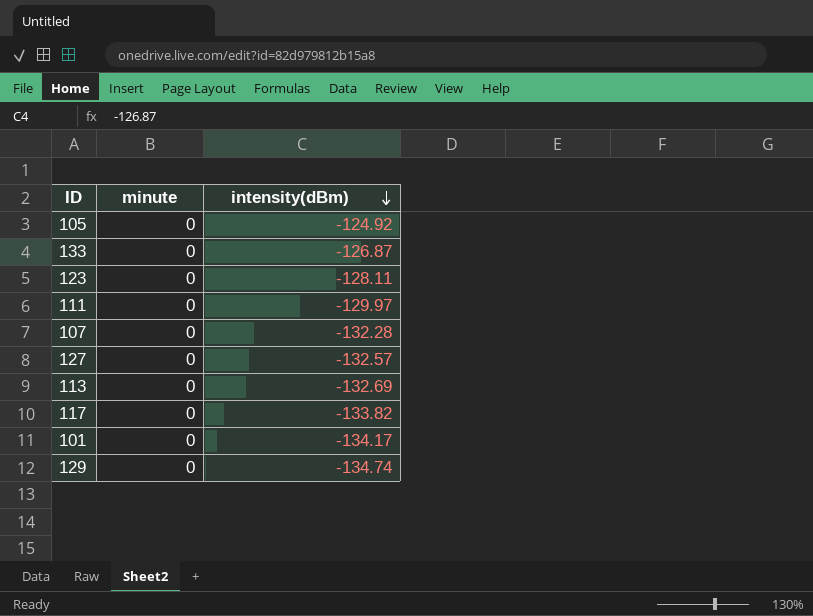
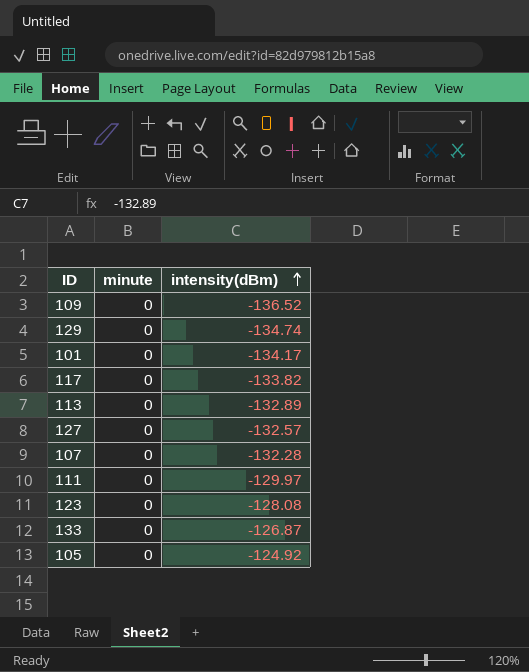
row order: intensity(dBm) descending -> intensity(dBm) ascending
row 109: none -> 0 | -136.52
113 | intensity(dBm): -132.69 -> -132.89
123 | intensity(dBm): -128.11 -> -128.08

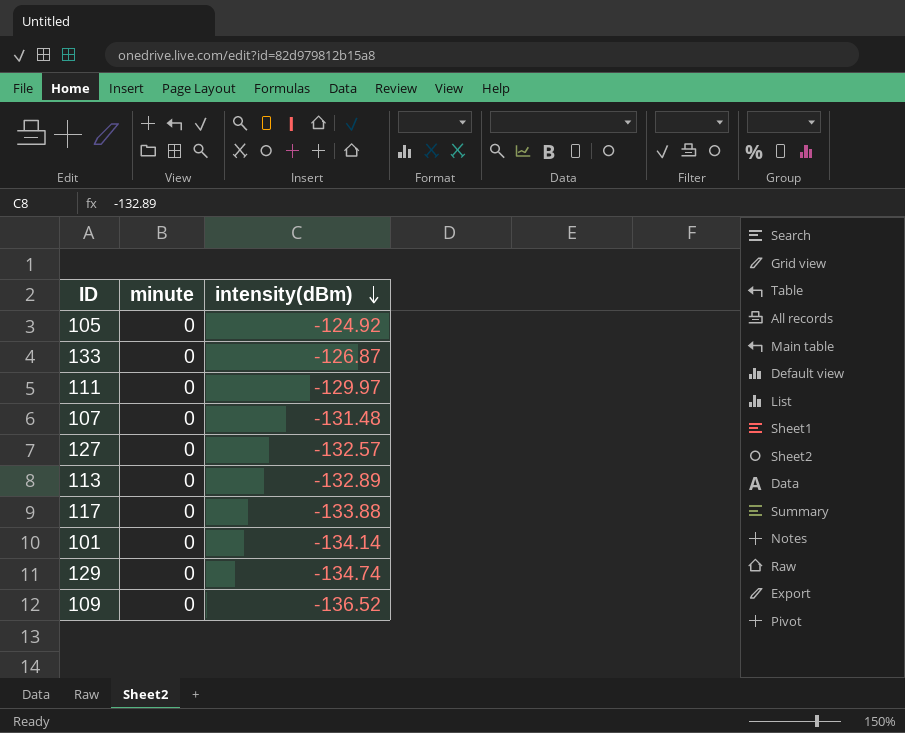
row order: intensity(dBm) ascending -> intensity(dBm) descending
row 123: 0 | -128.08 -> none
107 | intensity(dBm): -132.28 -> -131.48
117 | intensity(dBm): -133.82 -> -133.88
101 | intensity(dBm): -134.17 -> -134.14

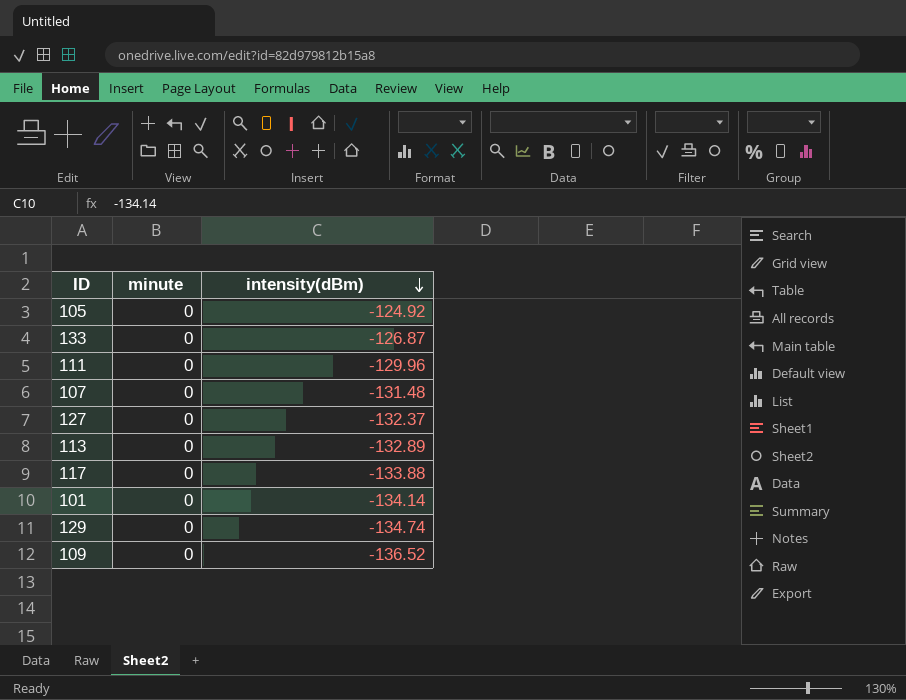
111 | intensity(dBm): -129.97 -> -129.96
127 | intensity(dBm): -132.57 -> -132.37

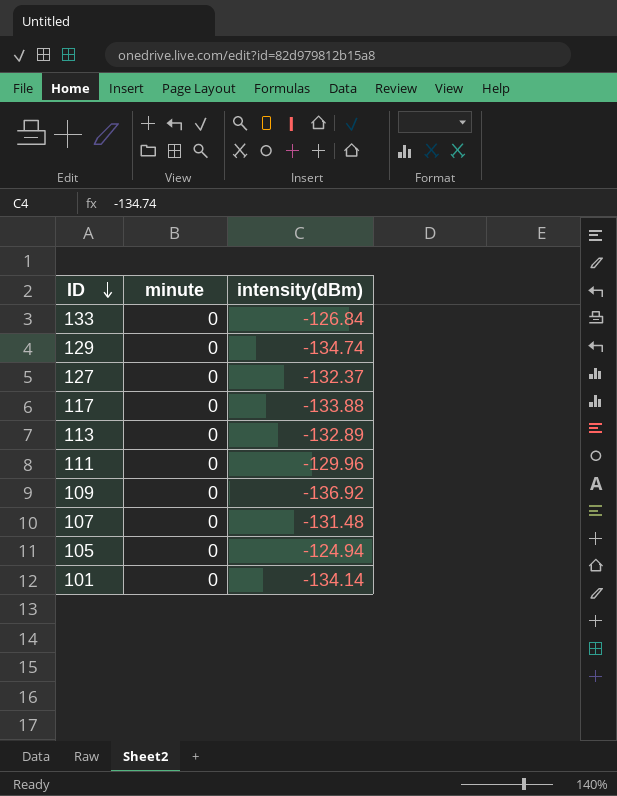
row order: intensity(dBm) descending -> ID descending
133 | intensity(dBm): -126.87 -> -126.84
109 | intensity(dBm): -136.52 -> -136.92
105 | intensity(dBm): -124.92 -> -124.94

